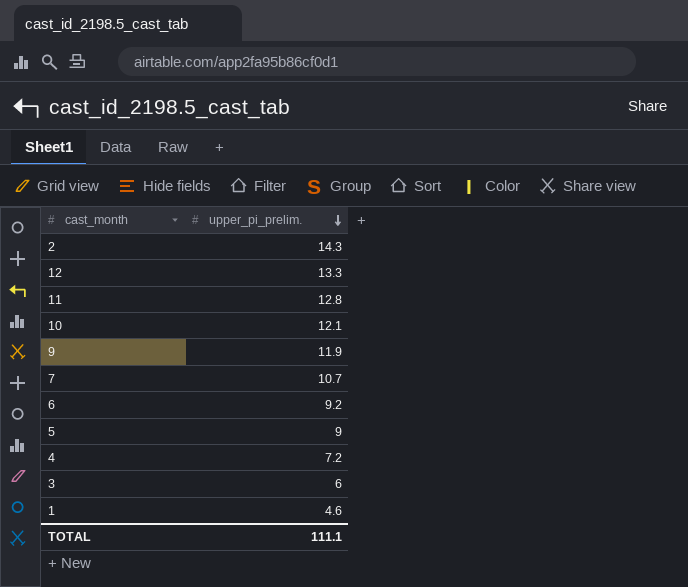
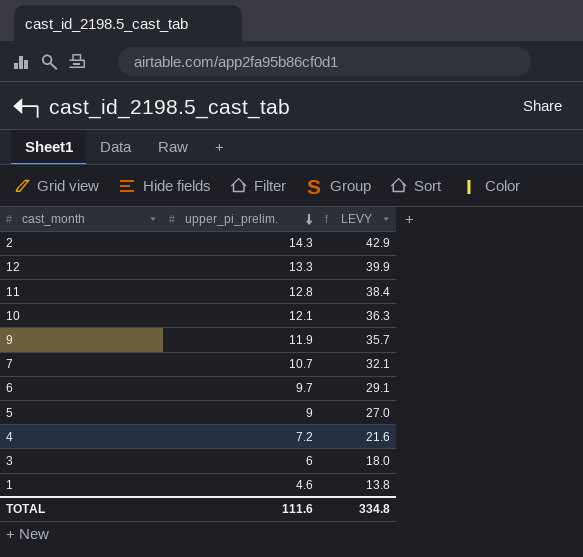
column LEVY | formula: none -> [upper_pi_prelim.] * 3
6 | upper_pi_prelim.: 9.2 -> 9.7
TOTAL | upper_pi_prelim.: 111.1 -> 111.6

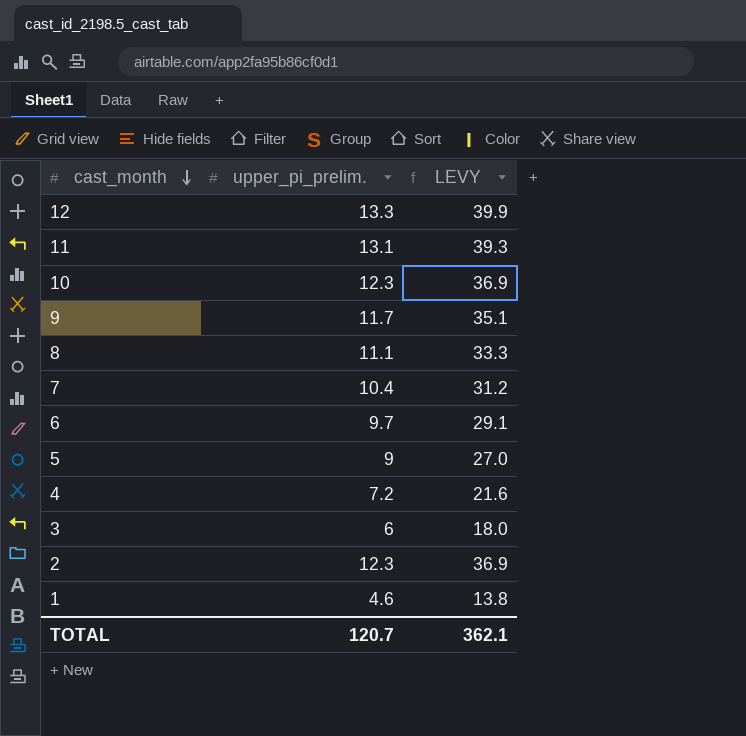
row order: upper_pi_prelim. descending -> cast_month descending
11 | upper_pi_prelim.: 12.8 -> 13.1
11 | LEVY: 38.4 -> 39.3
10 | upper_pi_prelim.: 12.1 -> 12.3
10 | LEVY: 36.3 -> 36.9
9 | upper_pi_prelim.: 11.9 -> 11.7
9 | LEVY: 35.7 -> 35.1
row 8: none -> 11.1 | 33.3
7 | upper_pi_prelim.: 10.7 -> 10.4
7 | LEVY: 32.1 -> 31.2
2 | upper_pi_prelim.: 14.3 -> 12.3
2 | LEVY: 42.9 -> 36.9
TOTAL | upper_pi_prelim.: 111.6 -> 120.7
TOTAL | LEVY: 334.8 -> 362.1

